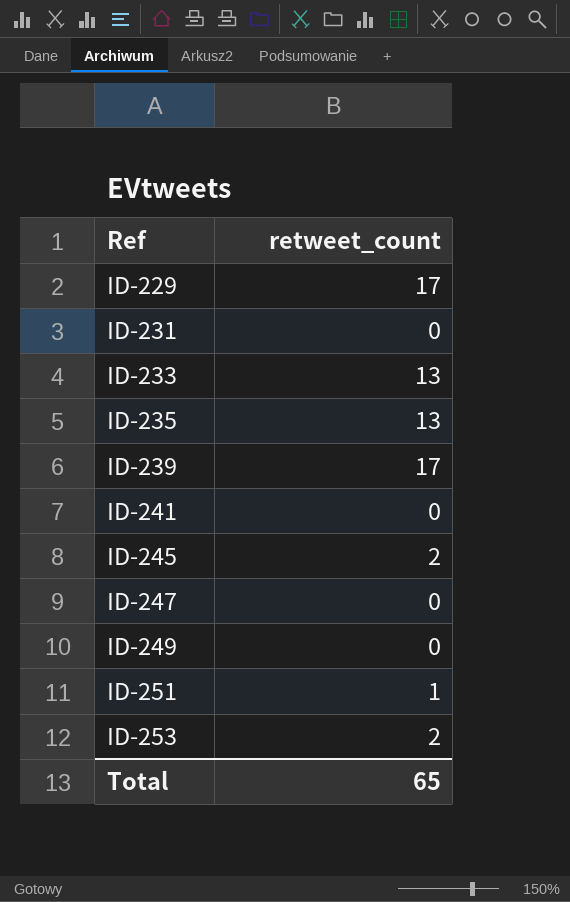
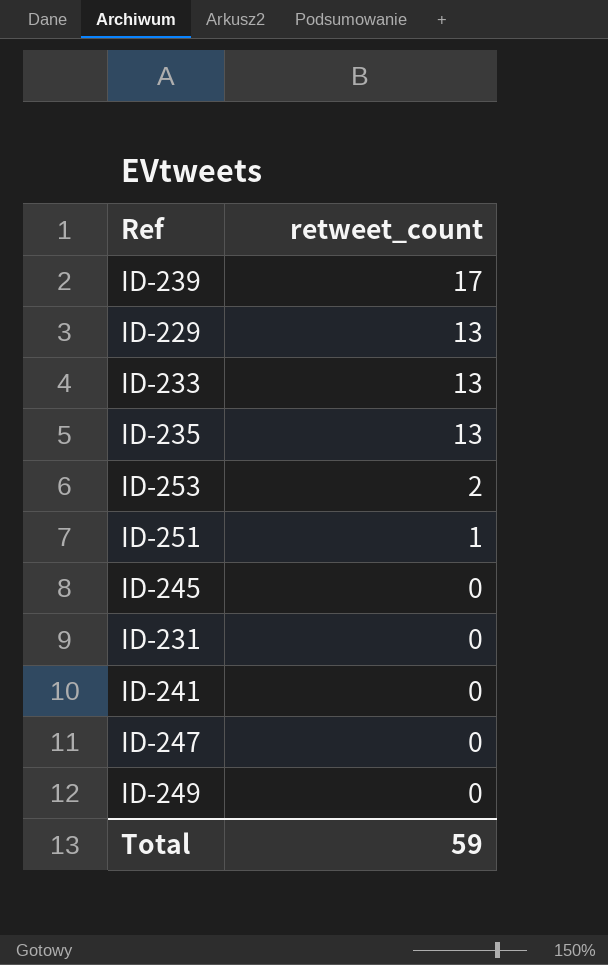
row order: Ref ascending -> retweet_count descending
ID-229 | retweet_count: 17 -> 13
ID-245 | retweet_count: 2 -> 0
Total | retweet_count: 65 -> 59

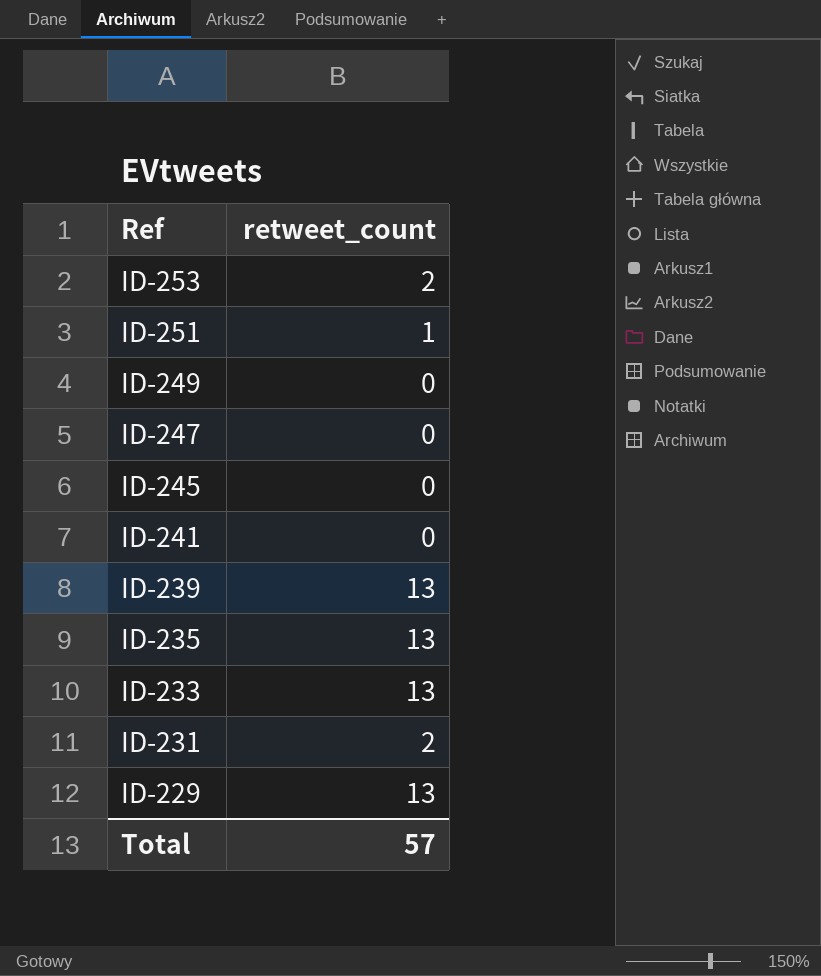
row order: retweet_count descending -> Ref descending
ID-239 | retweet_count: 17 -> 13
ID-231 | retweet_count: 0 -> 2
Total | retweet_count: 59 -> 57

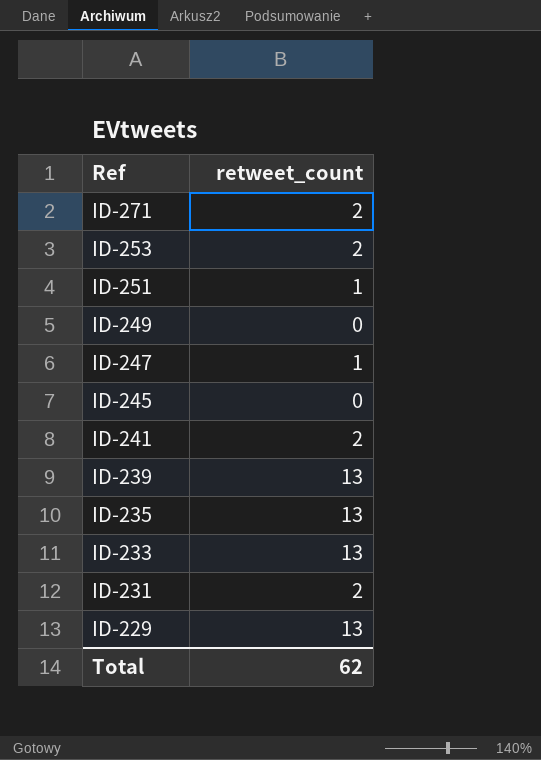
row ID-271: none -> 2
ID-247 | retweet_count: 0 -> 1
ID-241 | retweet_count: 0 -> 2
Total | retweet_count: 57 -> 62

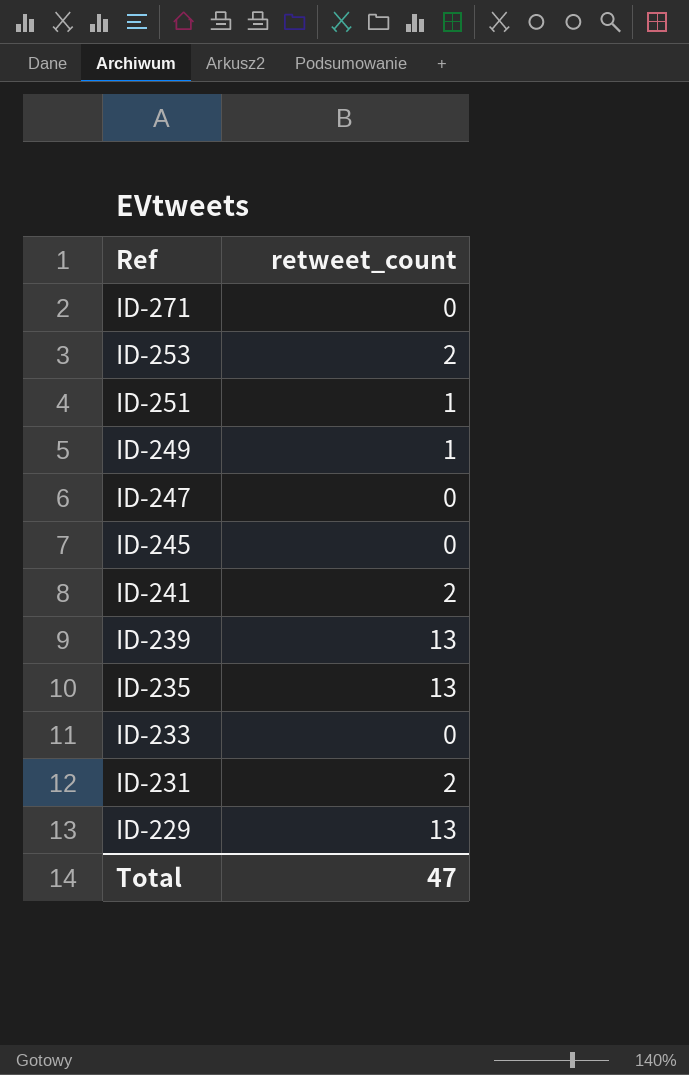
ID-271 | retweet_count: 2 -> 0
ID-249 | retweet_count: 0 -> 1
ID-247 | retweet_count: 1 -> 0
ID-233 | retweet_count: 13 -> 0
Total | retweet_count: 62 -> 47

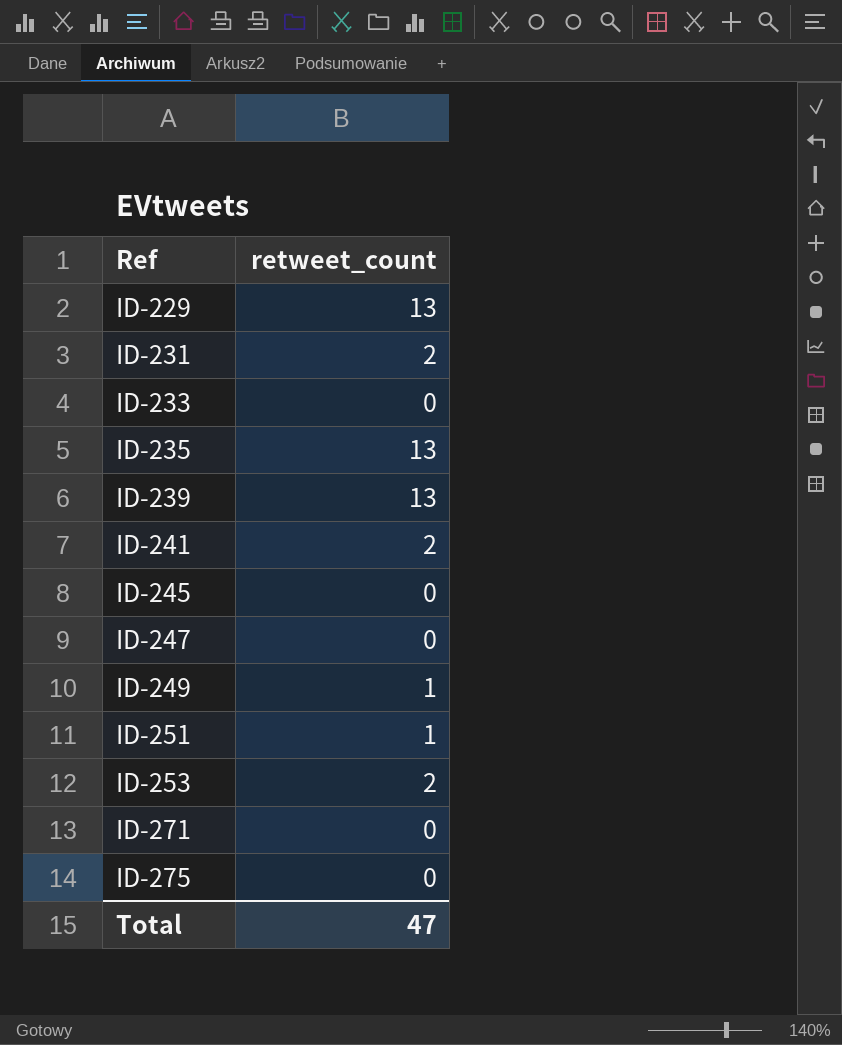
row order: Ref descending -> Ref ascending
row ID-275: none -> 0

